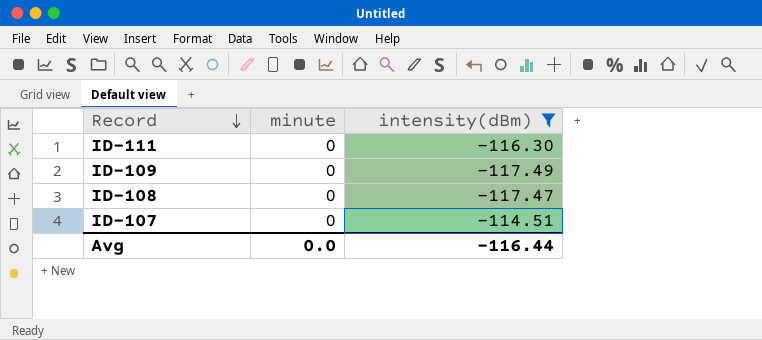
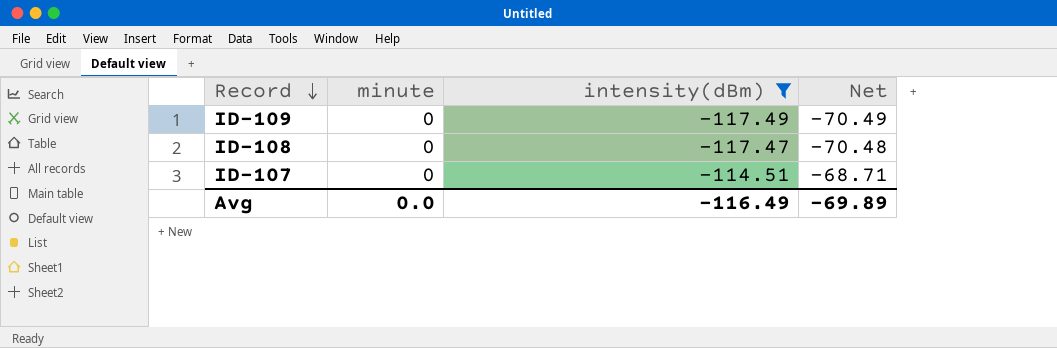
column Net | formula: none -> [intensity(dBm)] * 0.6
row ID-111: 0 | -116.30 -> none
Avg | intensity(dBm): -116.44 -> -116.49

